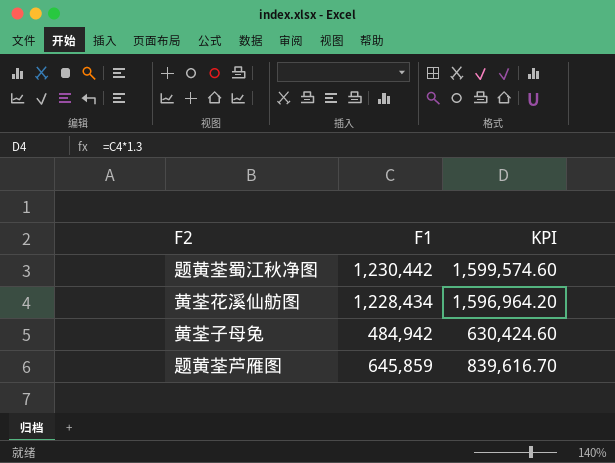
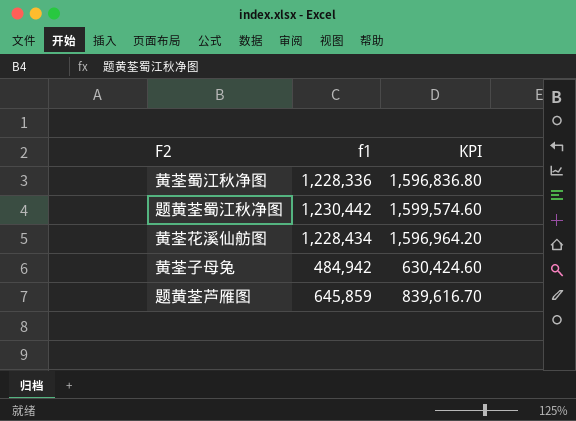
column name: F1 -> f1
row 黄荃蜀江秋净图: none -> 1,228,336 | 1,596,836.80

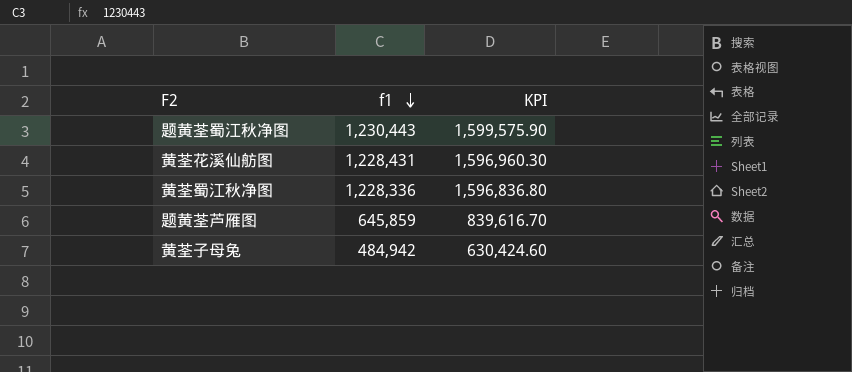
row order: none -> f1 descending
题黄荃蜀江秋净图 | f1: 1,230,442 -> 1,230,443
题黄荃蜀江秋净图 | KPI: 1,599,574.60 -> 1,599,575.90
黄荃花溪仙舫图 | f1: 1,228,434 -> 1,228,431
黄荃花溪仙舫图 | KPI: 1,596,964.20 -> 1,596,960.30

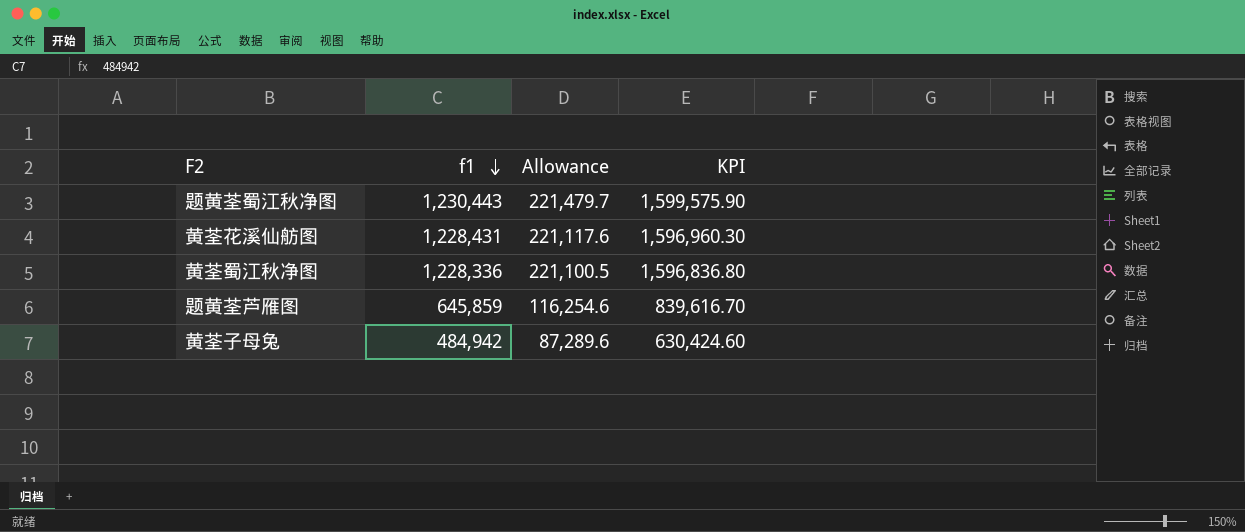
column Allowance | formula: none -> [f1] * 0.18

